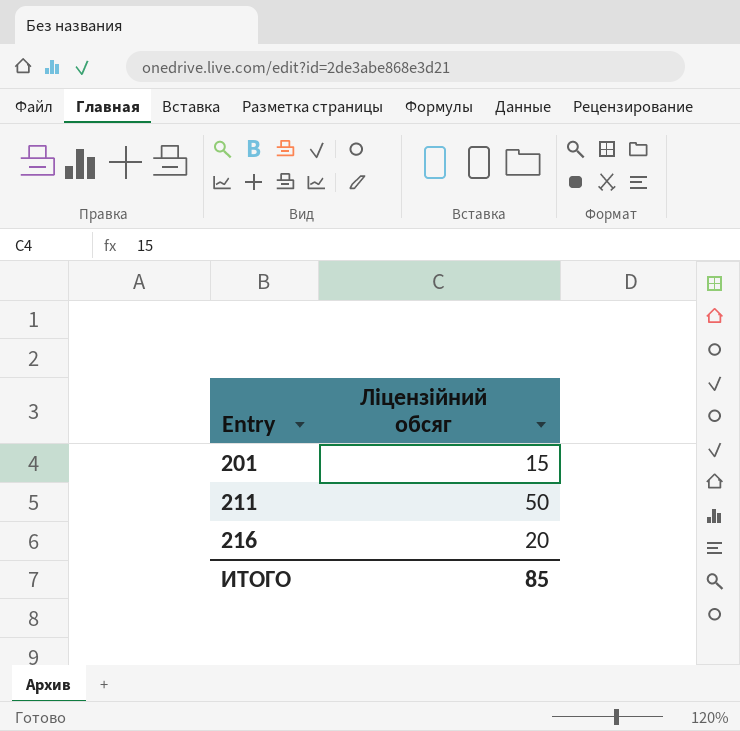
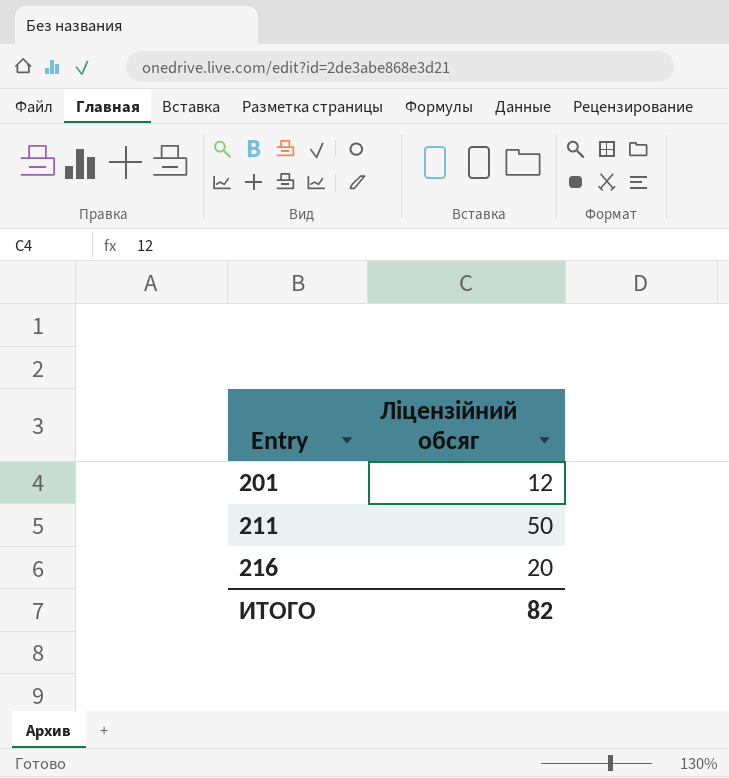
201 | Ліцензійний обсяг: 15 -> 12
ИТОГО | Ліцензійний обсяг: 85 -> 82

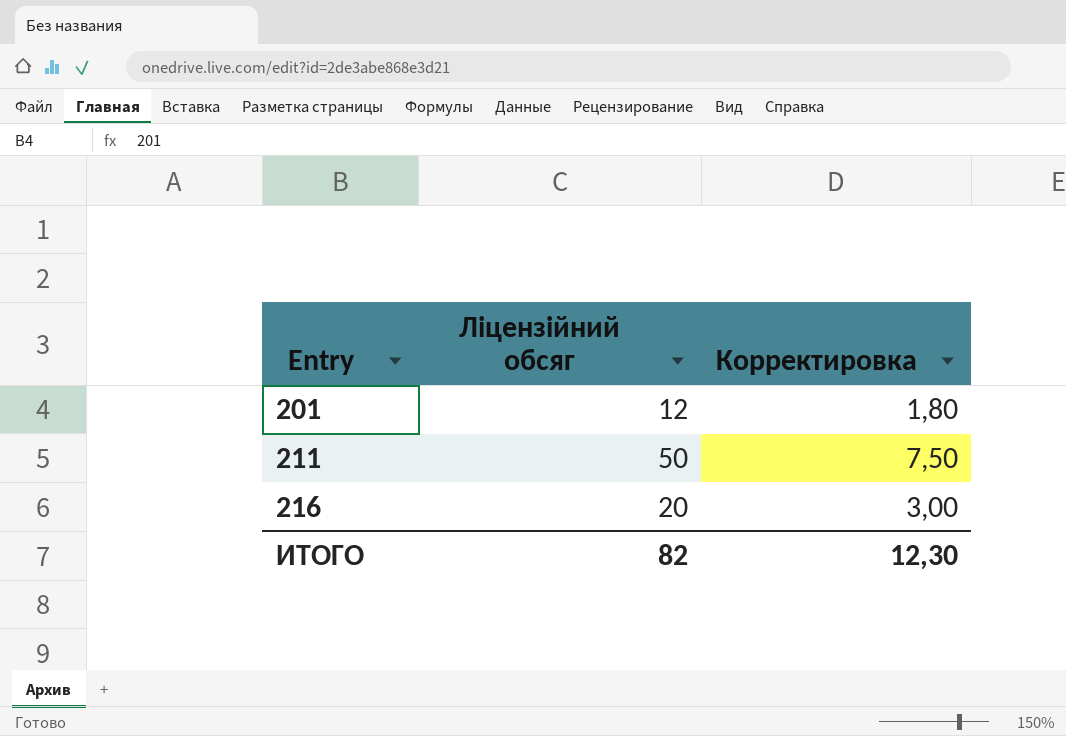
column Корректировка | formula: none -> [Ліцензійний обсяг] * 0,15

